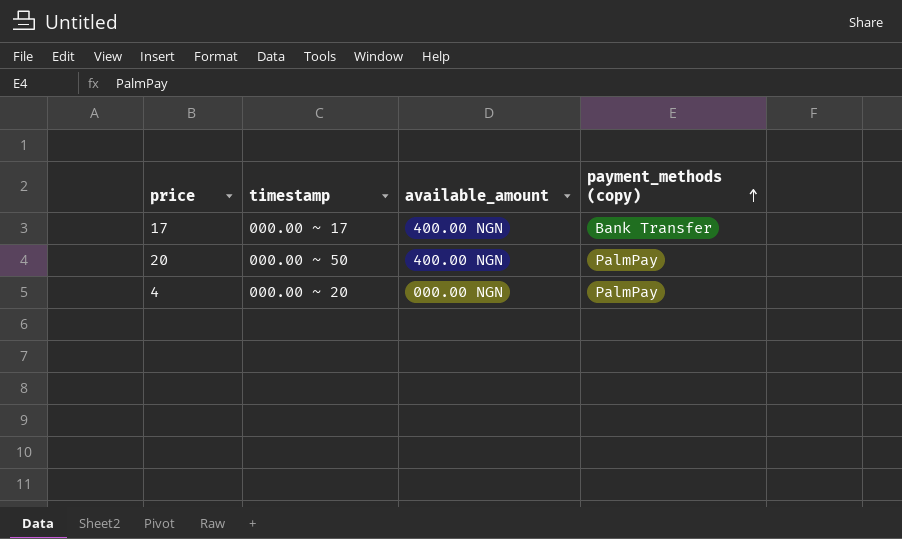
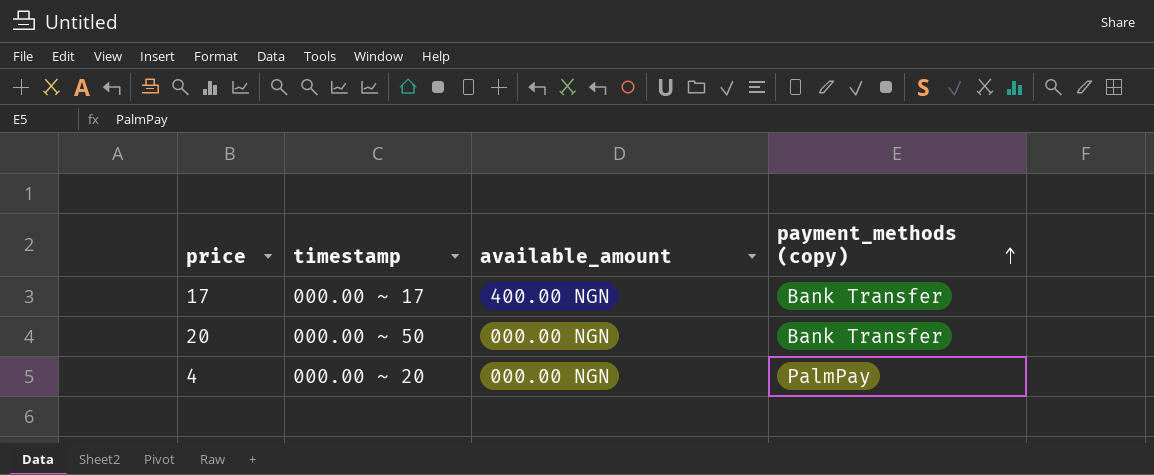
20 | available_amount: 400.00 NGN -> 000.00 NGN
20 | payment_methods (copy): PalmPay -> Bank Transfer

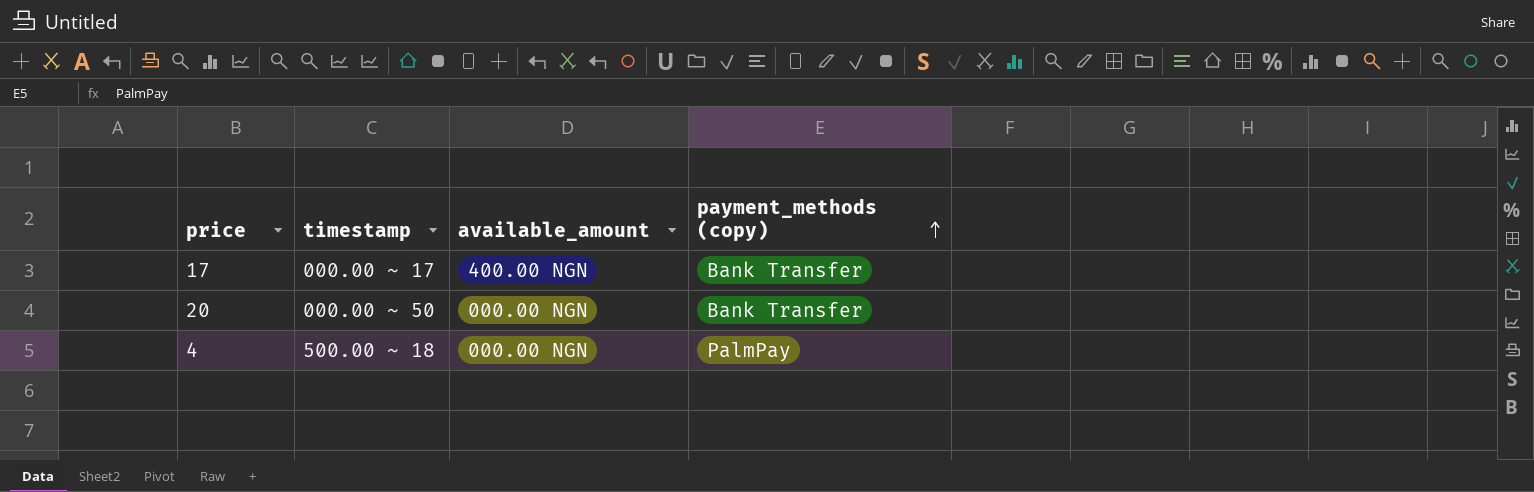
4 | timestamp: 000.00 ~ 20 -> 500.00 ~ 18

